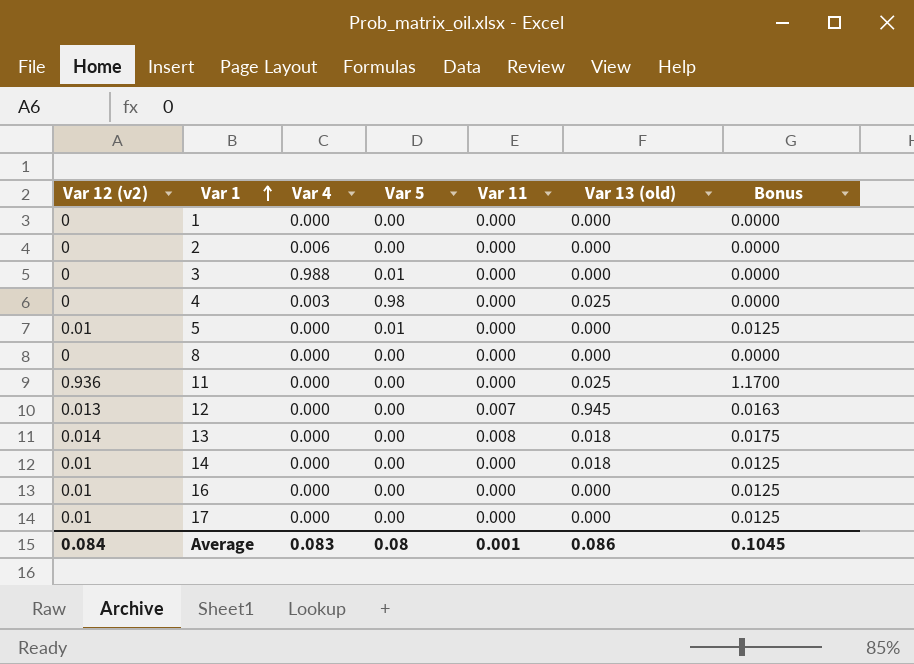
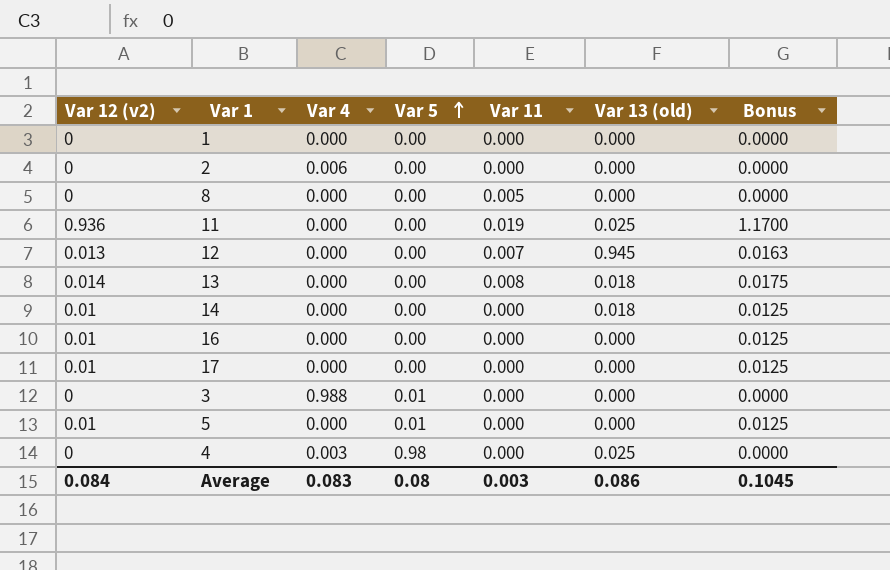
row order: Var 1 ascending -> Var 5 ascending
8 | Var 11: 0.000 -> 0.005
11 | Var 11: 0.000 -> 0.019
Average | Var 11: 0.001 -> 0.003

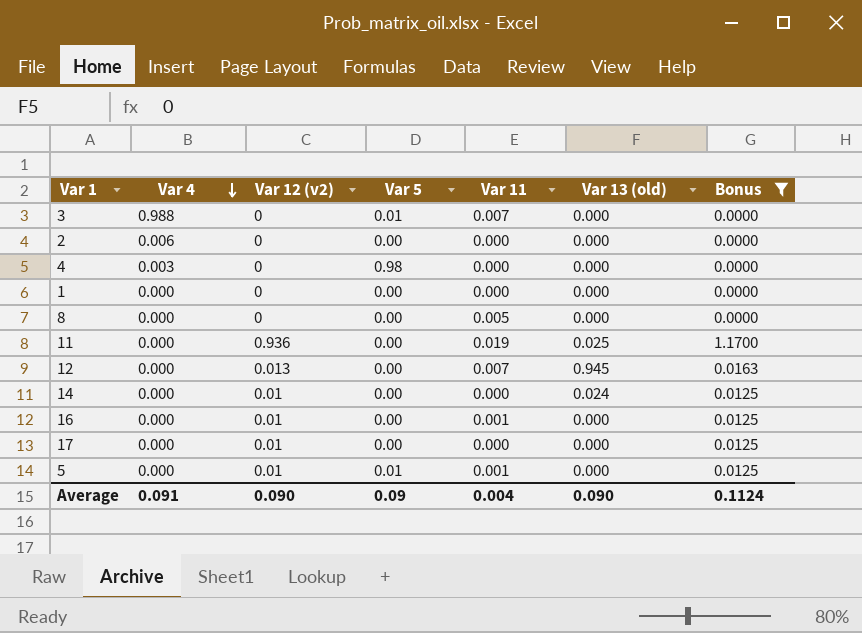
filter: none -> Bonus != 0.0175
row order: Var 5 ascending -> Var 4 descending
column Var 12 (v2) | position: 1 -> 3
3 | Var 11: 0.000 -> 0.007
4 | Var 13 (old): 0.025 -> 0.000
14 | Var 13 (old): 0.018 -> 0.024
16 | Var 11: 0.000 -> 0.001
5 | Var 11: 0.000 -> 0.001
Average | Var 4: 0.083 -> 0.091
Average | Var 12 (v2): 0.084 -> 0.090
Average | Var 5: 0.08 -> 0.09
Average | Var 11: 0.003 -> 0.004
Average | Var 13 (old): 0.086 -> 0.090
Average | Bonus: 0.1045 -> 0.1124

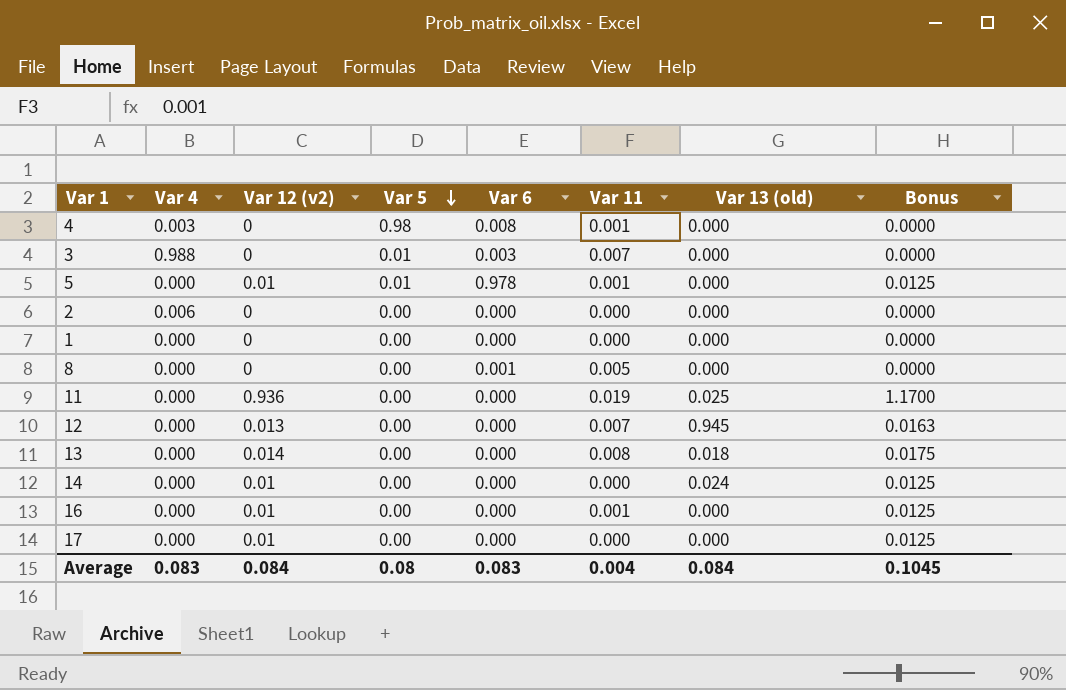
filter: Bonus != 0.0175 -> none
row order: Var 4 descending -> Var 5 descending
column Var 6 | position: none -> 5
4 | Var 11: 0.000 -> 0.001
Average | Var 4: 0.091 -> 0.083
Average | Var 12 (v2): 0.090 -> 0.084
Average | Var 5: 0.09 -> 0.08
Average | Var 13 (old): 0.090 -> 0.084
Average | Bonus: 0.1124 -> 0.1045

